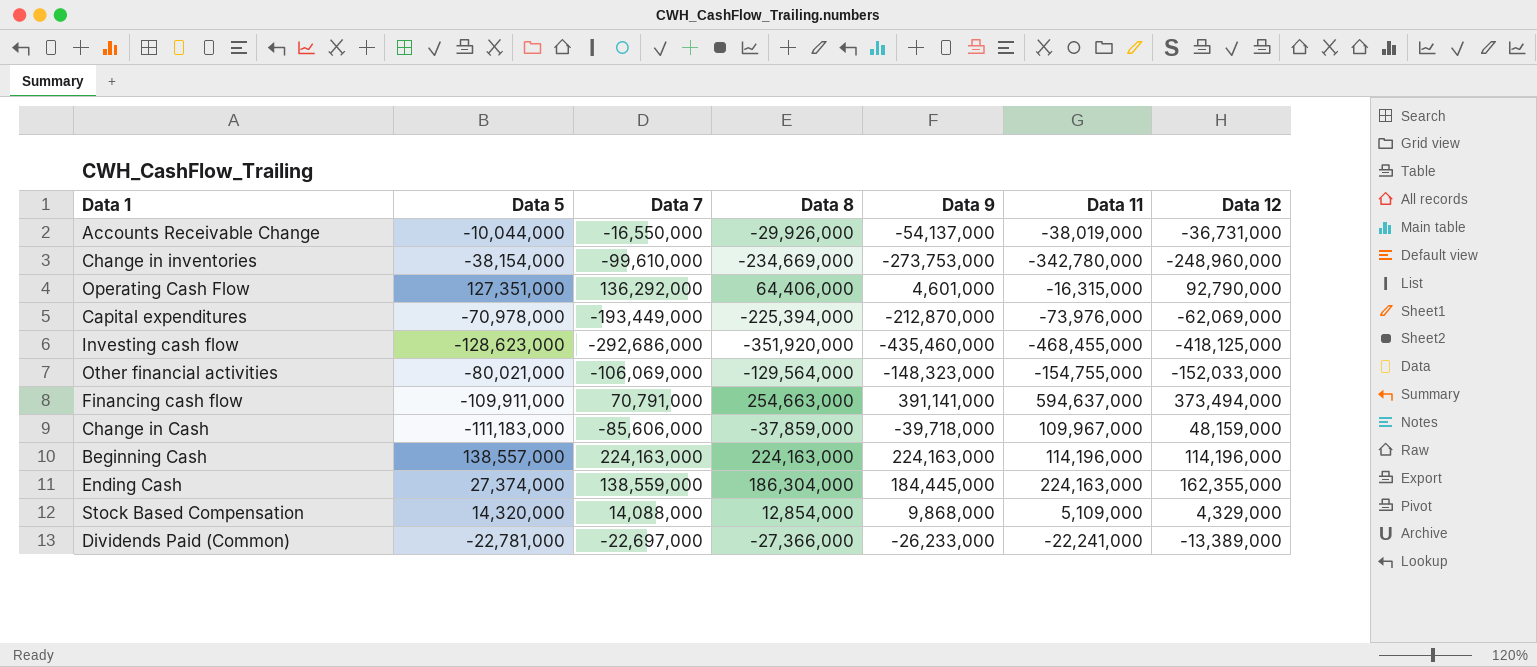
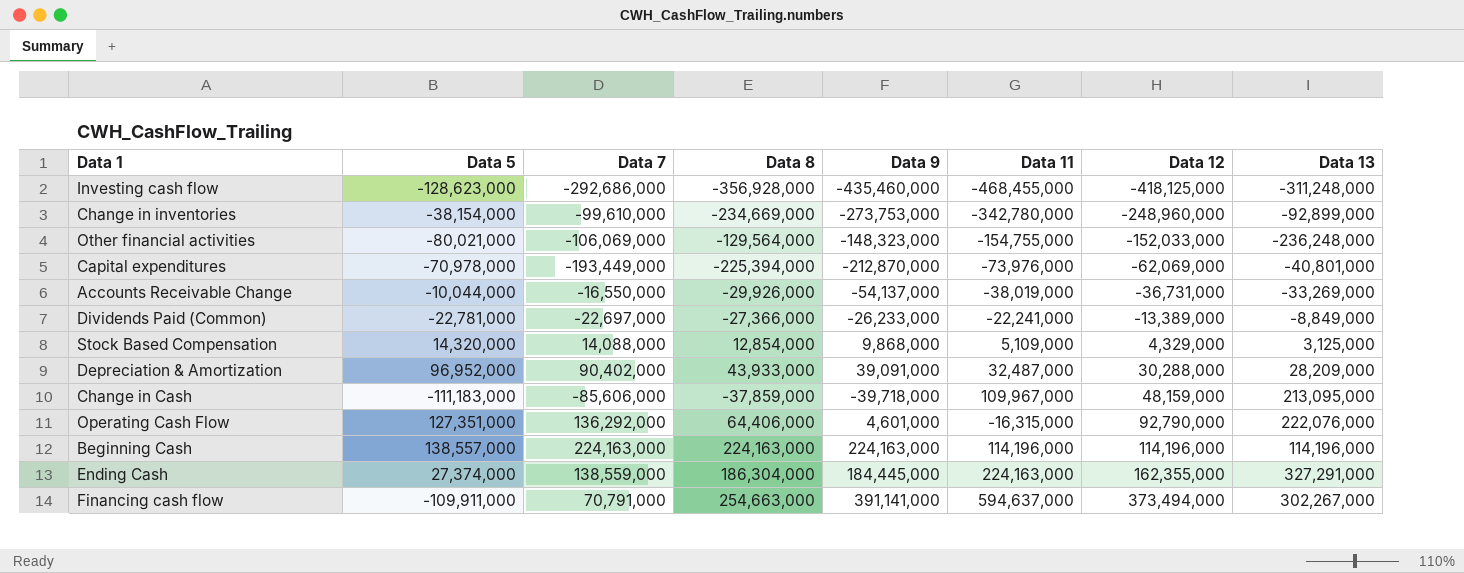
row order: none -> Data 12 ascending
column Data 13 | position: none -> 8
Investing cash flow | Data 8: -351,920,000 -> -356,928,000
row Depreciation & Amortization: none -> 96,952,000 | 90,402,000 | 43,933,000 | 39,091,000 | 32,487,000 | 30,288,000 | 28,209,000

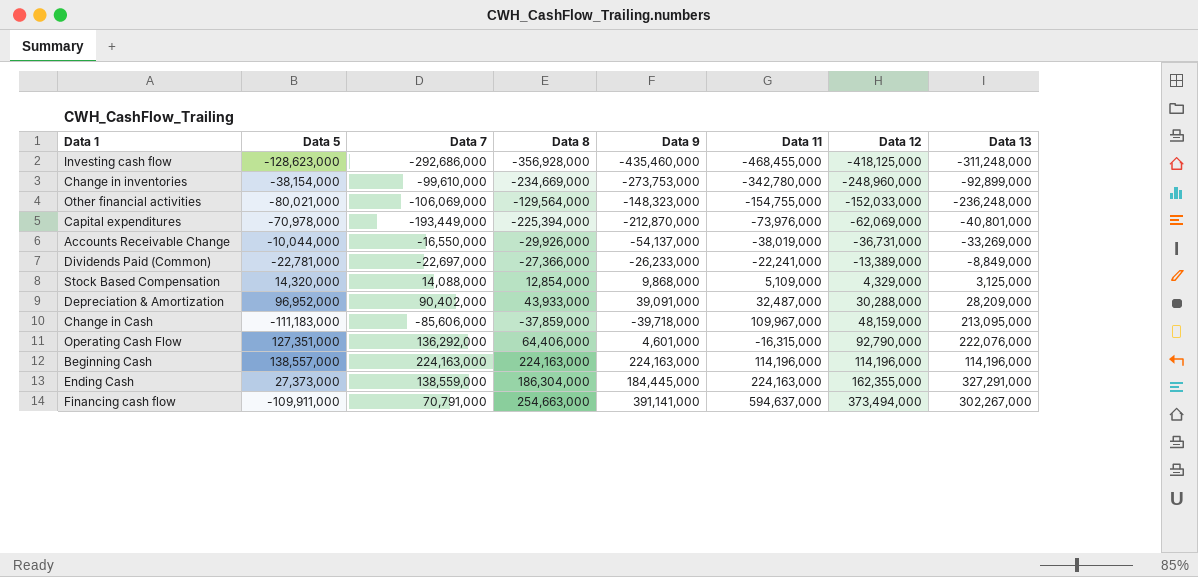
Ending Cash | Data 5: 27,374,000 -> 27,373,000

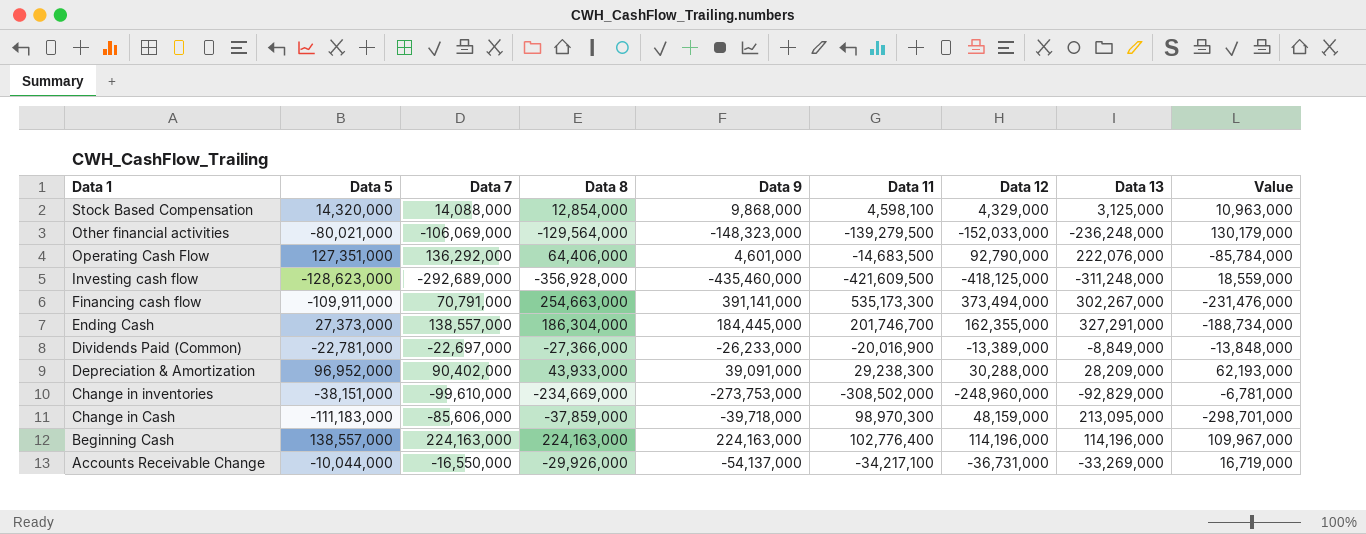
row order: Data 12 ascending -> Data 1 descending
column Value | formula: none -> [Data 7] - [Data 13]
row Capital expenditures: -70,978,000 | -193,449,000 | -225,394,000 | -212,870,000 | -73,976,000 | -62,069,000 | -40,801,000 -> none
Stock Based Compensation | Data 11: 5,109,000 -> 4,598,100
Other financial activities | Data 11: -154,755,000 -> -139,279,500
Operating Cash Flow | Data 11: -16,315,000 -> -14,683,500
Investing cash flow | Data 7: -292,686,000 -> -292,689,000
Investing cash flow | Data 11: -468,455,000 -> -421,609,500
Financing cash flow | Data 11: 594,637,000 -> 535,173,300
Ending Cash | Data 7: 138,559,000 -> 138,557,000
Ending Cash | Data 11: 224,163,000 -> 201,746,700
Dividends Paid (Common) | Data 11: -22,241,000 -> -20,016,900
Depreciation & Amortization | Data 11: 32,487,000 -> 29,238,300
Change in inventories | Data 5: -38,154,000 -> -38,151,000
Change in inventories | Data 11: -342,780,000 -> -308,502,000
Change in inventories | Data 13: -92,899,000 -> -92,829,000
Change in Cash | Data 11: 109,967,000 -> 98,970,300
Beginning Cash | Data 11: 114,196,000 -> 102,776,400
Accounts Receivable Change | Data 11: -38,019,000 -> -34,217,100

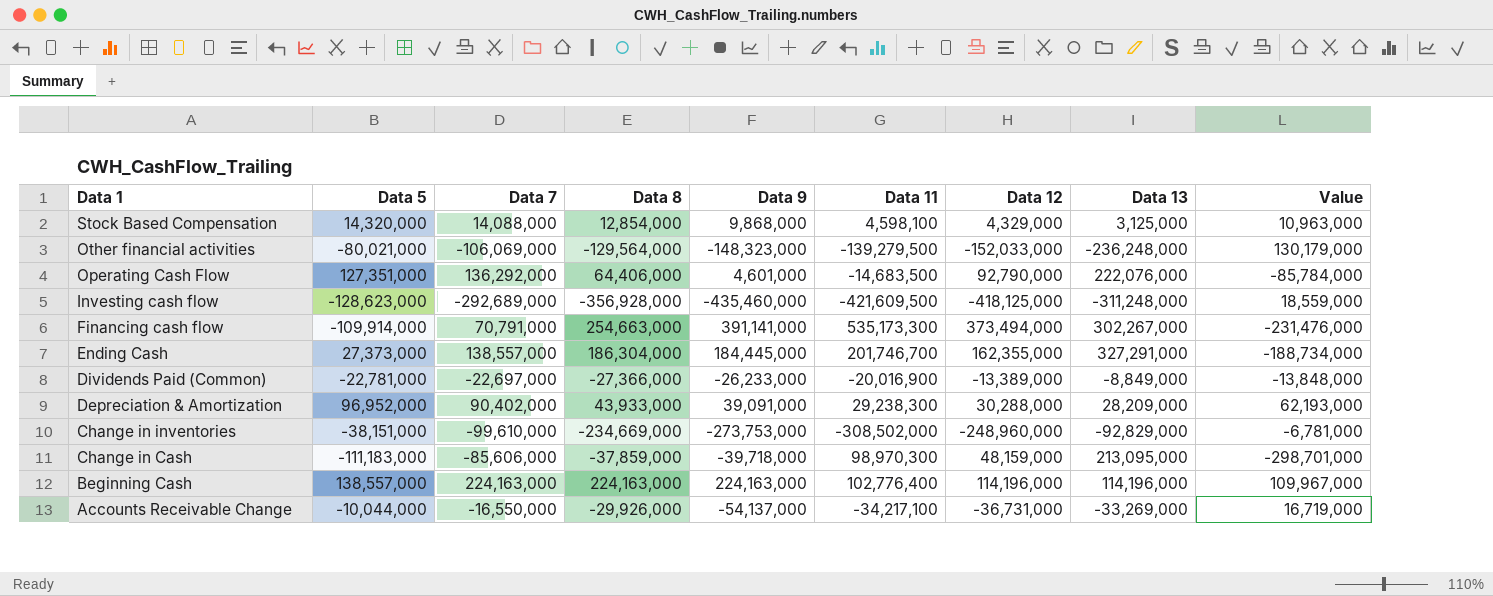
Financing cash flow | Data 5: -109,911,000 -> -109,914,000

